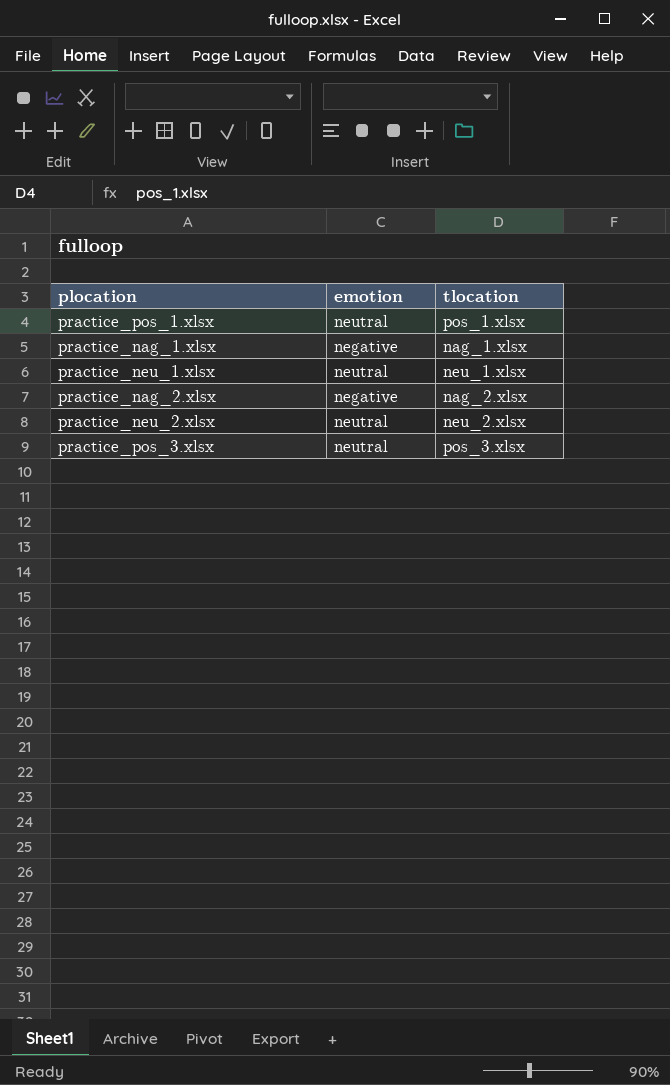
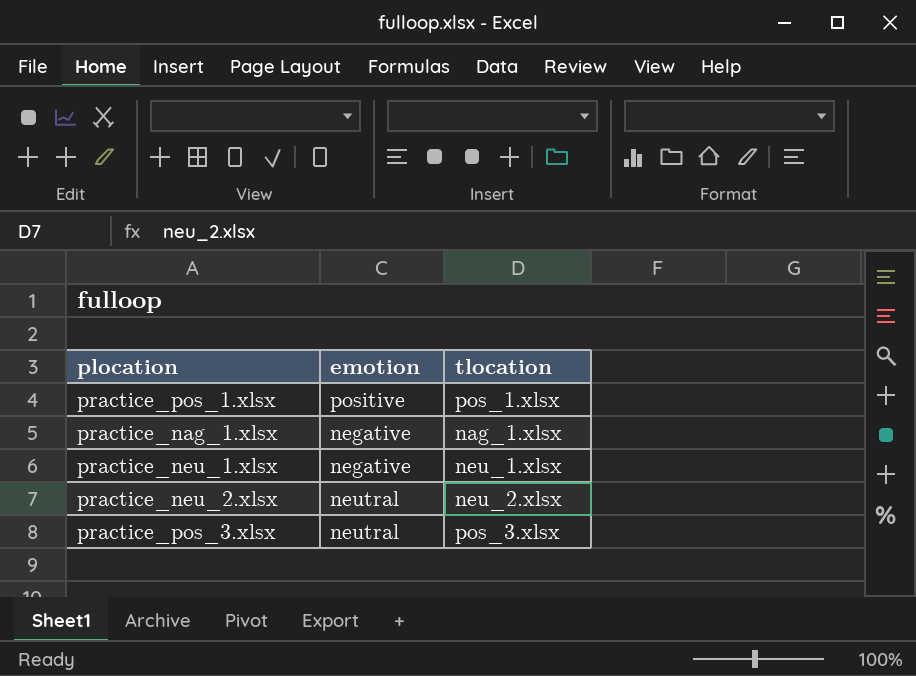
row practice_nag_2.xlsx: negative | nag_2.xlsx -> none
practice_pos_1.xlsx | emotion: neutral -> positive
practice_neu_1.xlsx | emotion: neutral -> negative

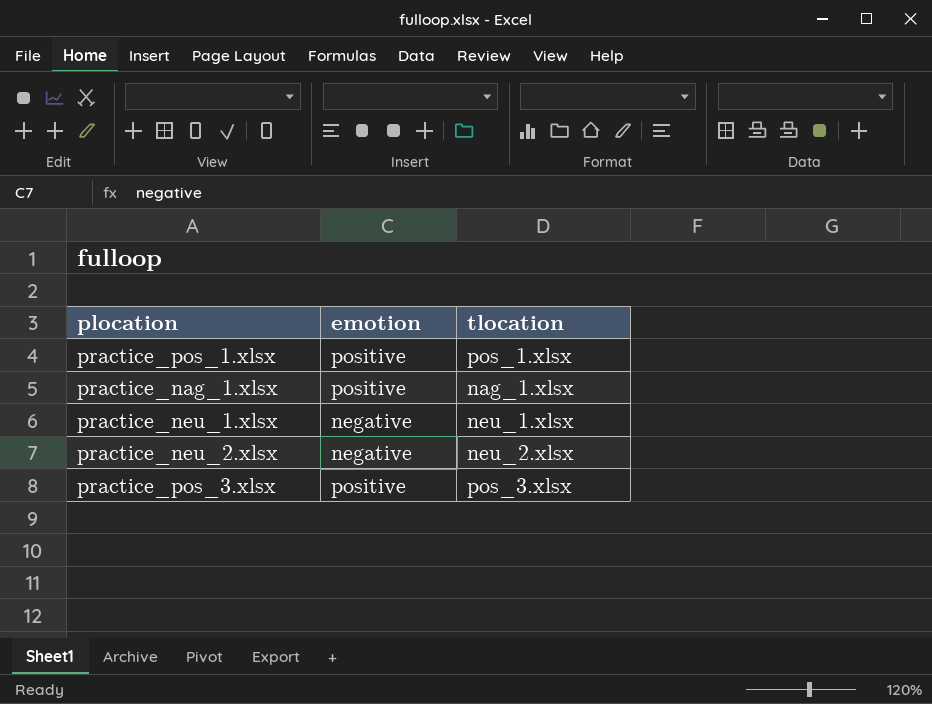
practice_nag_1.xlsx | emotion: negative -> positive
practice_neu_2.xlsx | emotion: neutral -> negative
practice_pos_3.xlsx | emotion: neutral -> positive

